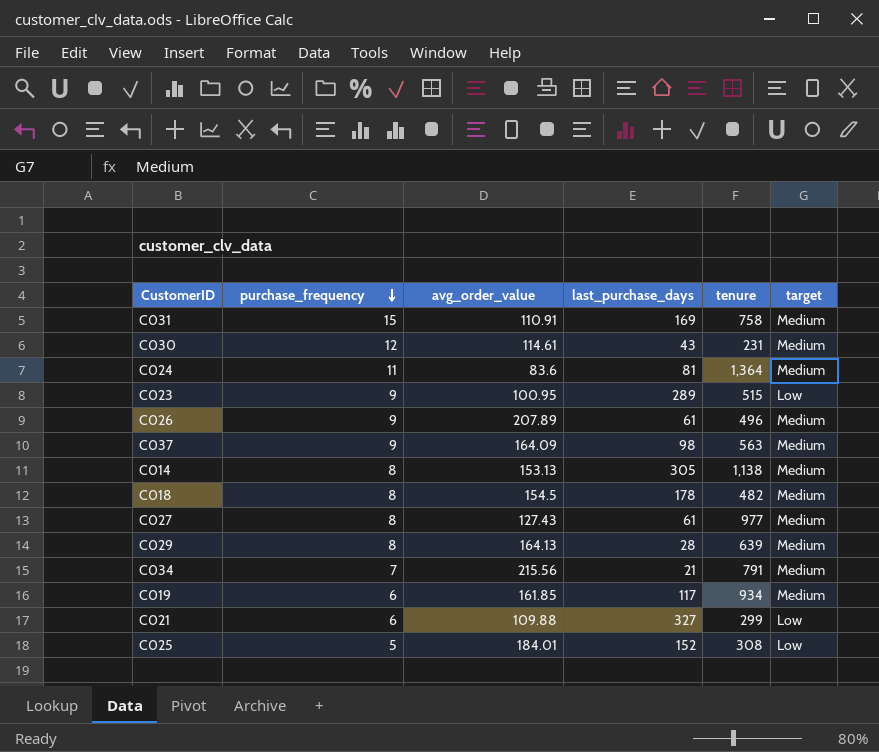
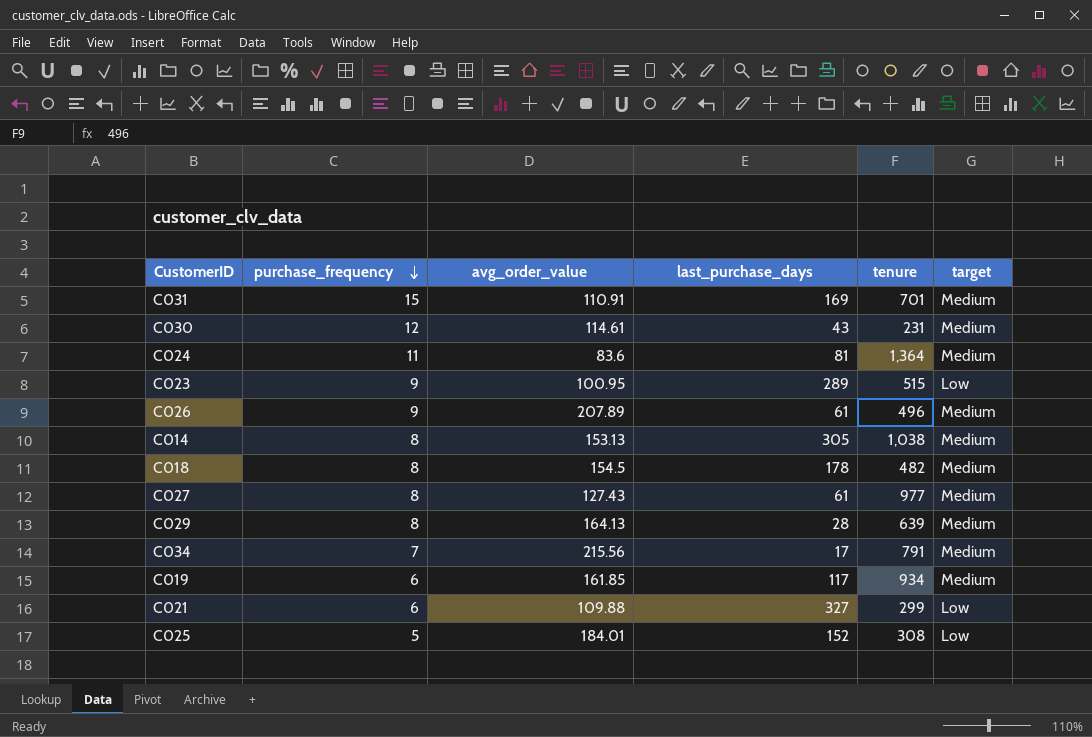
row C037: 9 | 164.09 | 98 | 563 | Medium -> none
C031 | tenure: 758 -> 701
C014 | tenure: 1,138 -> 1,038
C034 | last_purchase_days: 21 -> 17

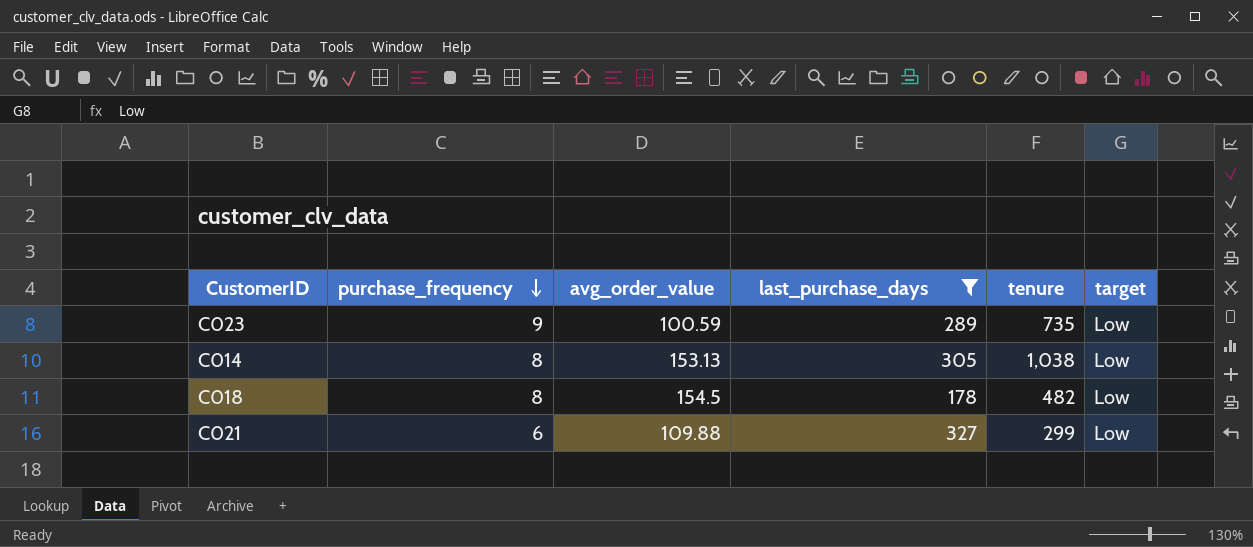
filter: none -> last_purchase_days >= 178
C023 | avg_order_value: 100.95 -> 100.59
C023 | tenure: 515 -> 735
C014 | target: Medium -> Low
C018 | target: Medium -> Low

